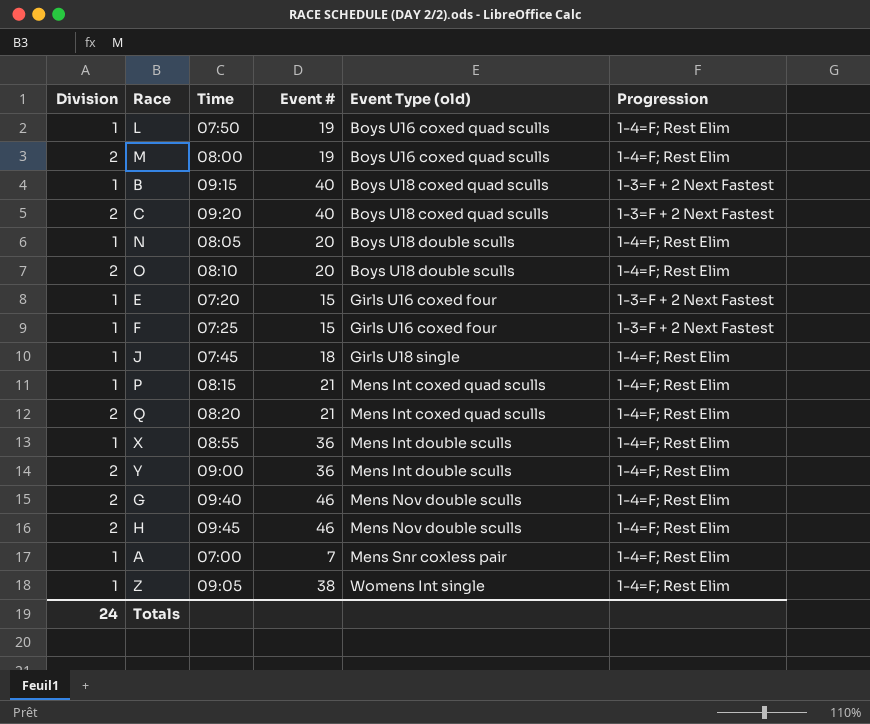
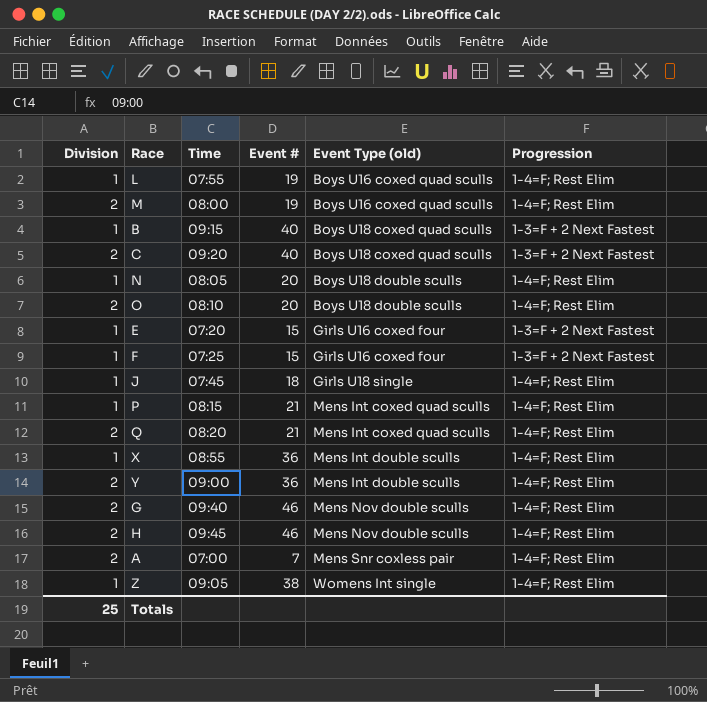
L | Time: 07:50 -> 07:55
A | Division: 1 -> 2
Totals | Division: 24 -> 25

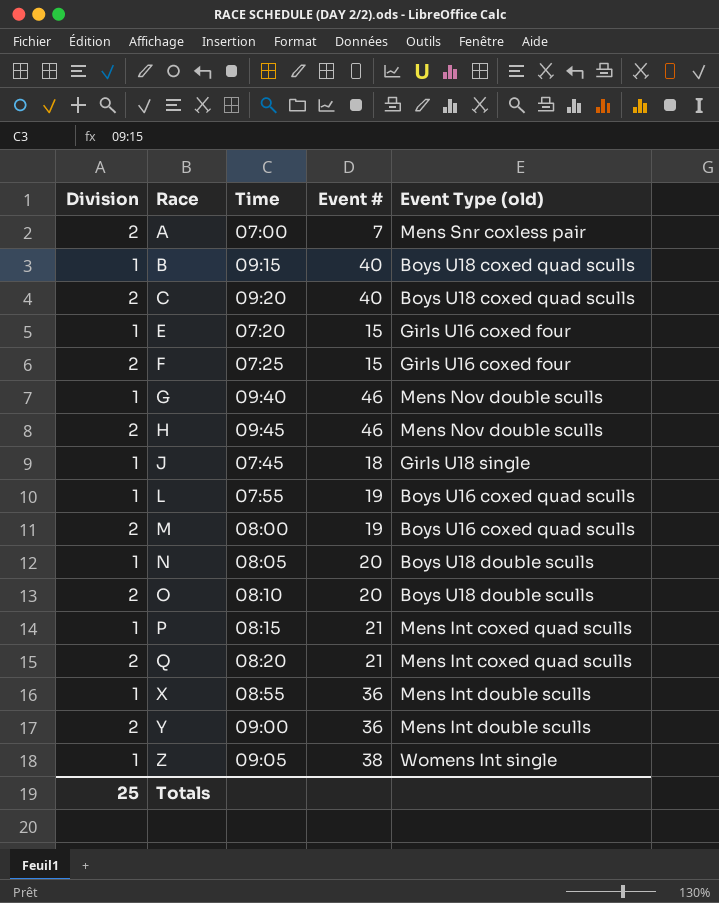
row order: Event Type (old) ascending -> Race ascending
column Progression | position: 6 -> none
F | Division: 1 -> 2
G | Division: 2 -> 1

